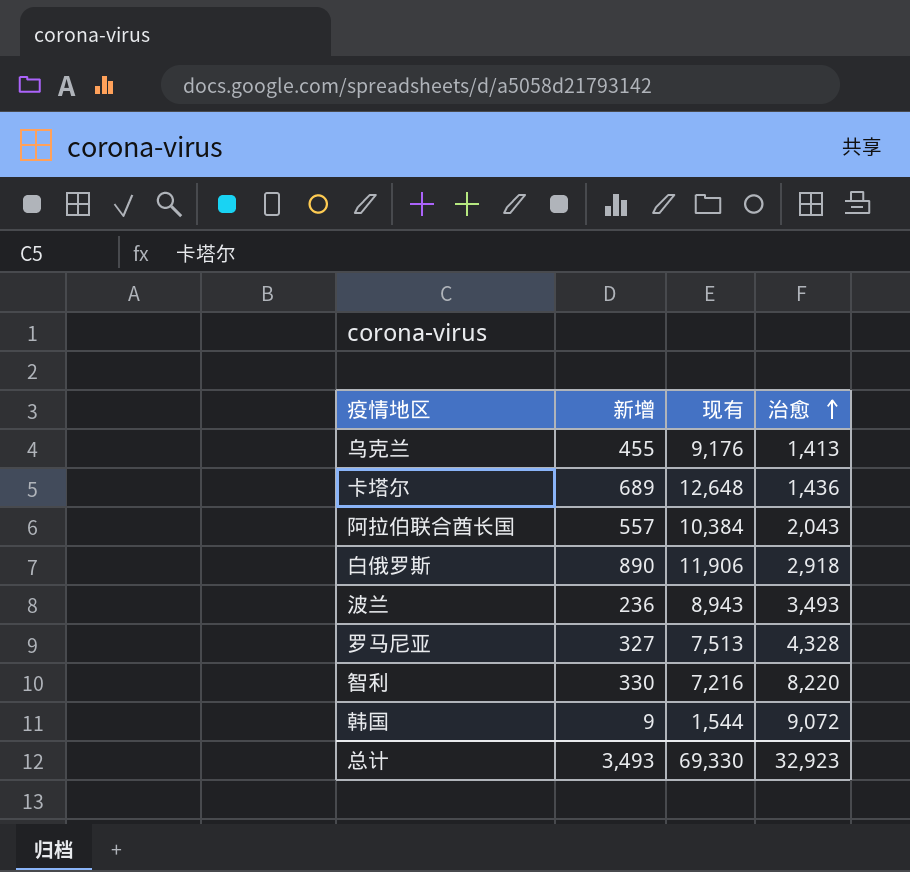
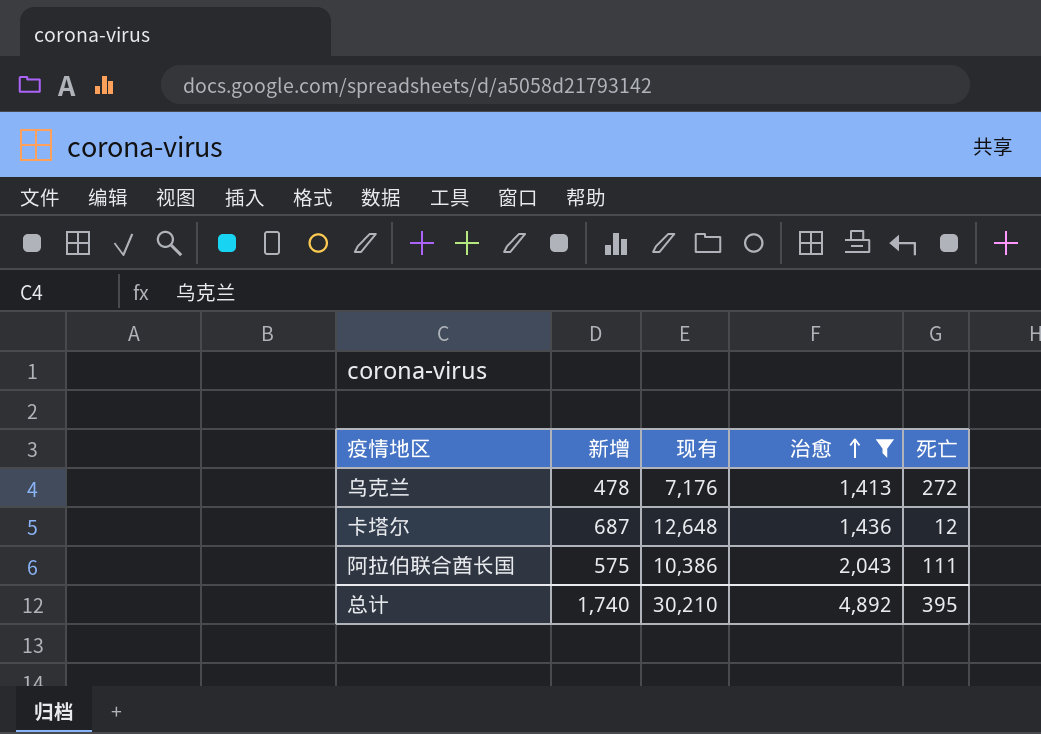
filter: none -> 治愈 <= 2,043
column 死亡 | position: none -> 5
乌克兰 | 新增: 455 -> 478
乌克兰 | 现有: 9,176 -> 7,176
卡塔尔 | 新增: 689 -> 687
阿拉伯联合酋长国 | 新增: 557 -> 575
阿拉伯联合酋长国 | 现有: 10,384 -> 10,386
总计 | 新增: 3,493 -> 1,740
总计 | 现有: 69,330 -> 30,210
总计 | 治愈: 32,923 -> 4,892

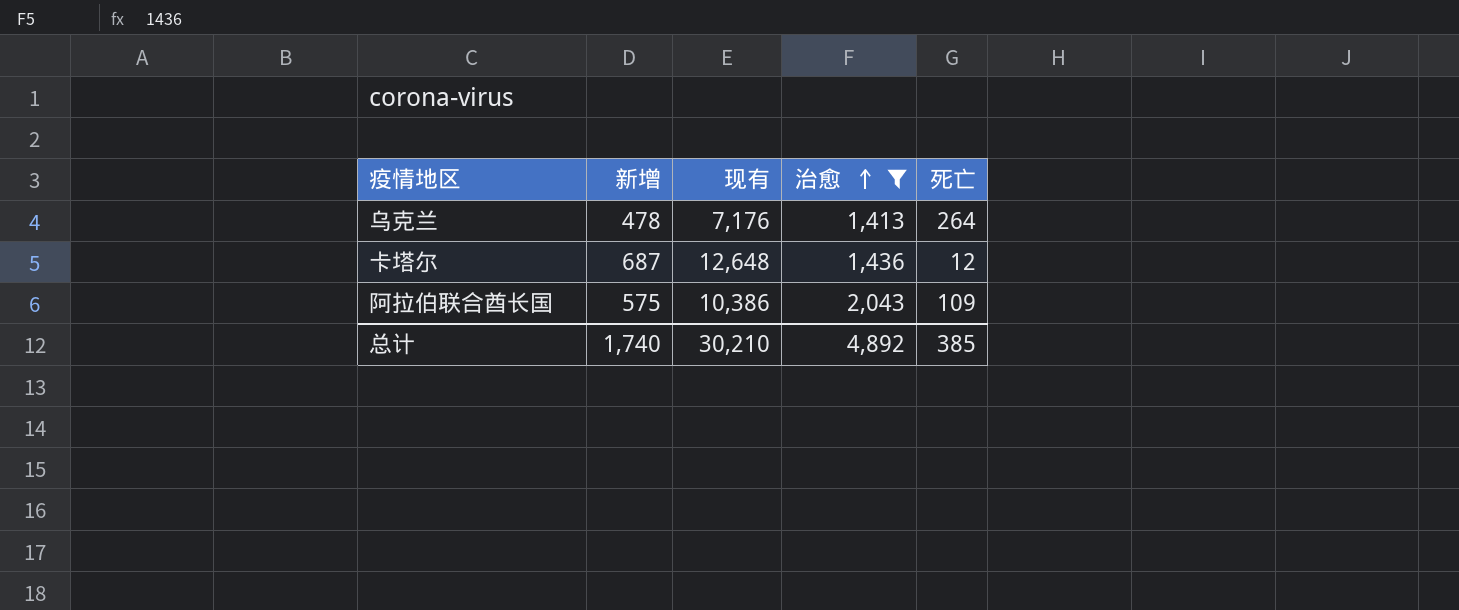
乌克兰 | 死亡: 272 -> 264
阿拉伯联合酋长国 | 死亡: 111 -> 109
总计 | 死亡: 395 -> 385

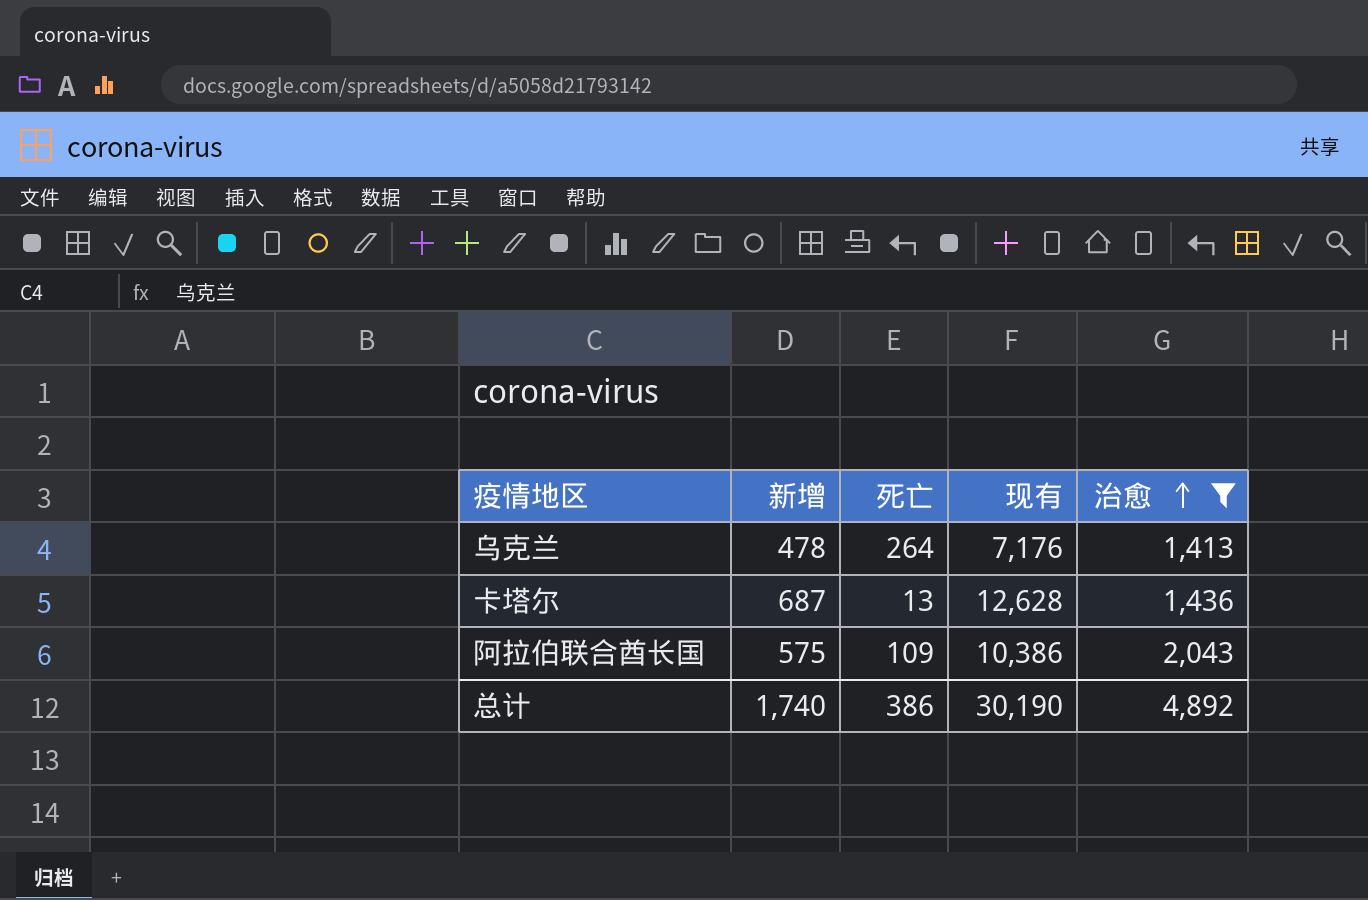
column 死亡 | position: 5 -> 3
卡塔尔 | 死亡: 12 -> 13
卡塔尔 | 现有: 12,648 -> 12,628
总计 | 死亡: 385 -> 386
总计 | 现有: 30,210 -> 30,190

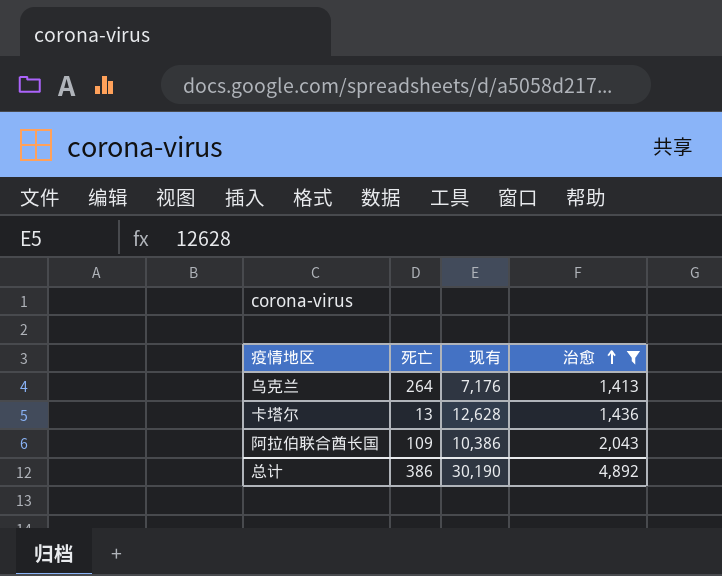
column 新增 | position: 2 -> none

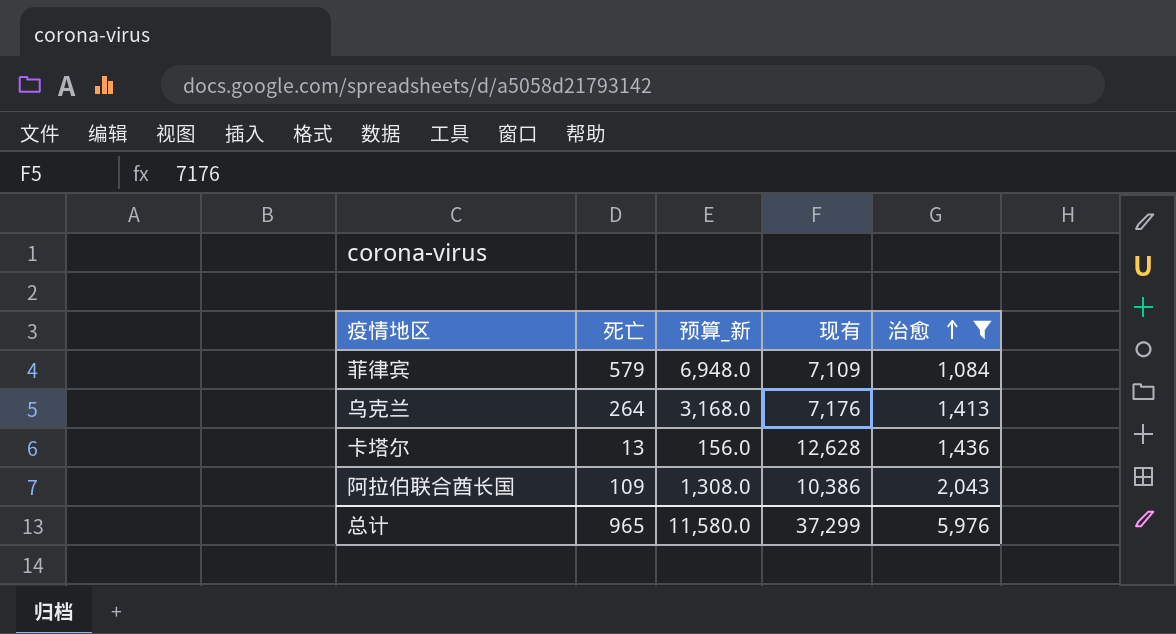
column 预算_新 | formula: none -> [死亡] * 12
row 菲律宾: none -> 579 | 6,948.0 | 7,109 | 1,084
总计 | 死亡: 386 -> 965
总计 | 现有: 30,190 -> 37,299
总计 | 治愈: 4,892 -> 5,976

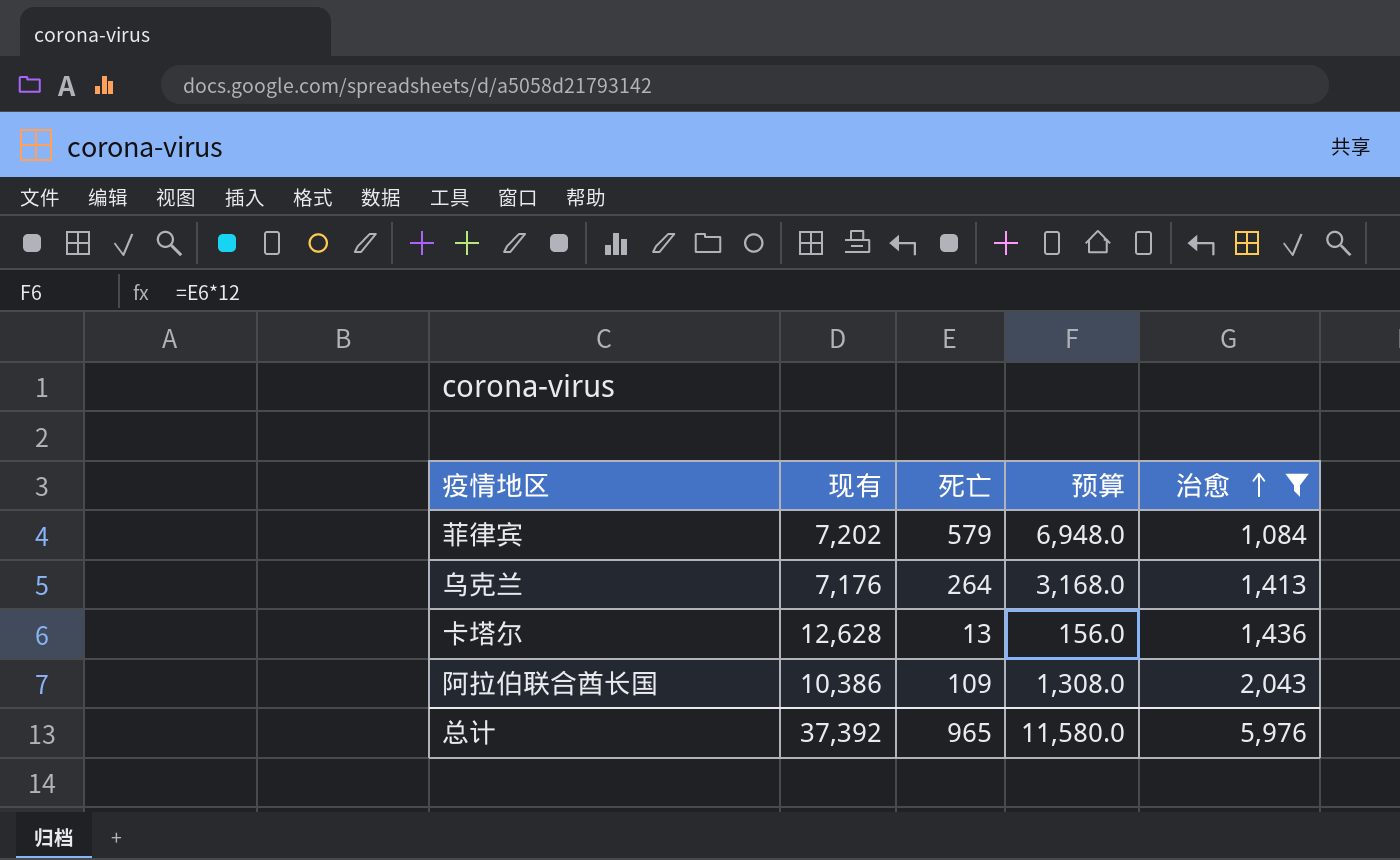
column 现有 | position: 4 -> 2
column name: 预算_新 -> 预算
菲律宾 | 现有: 7,109 -> 7,202
总计 | 现有: 37,299 -> 37,392

